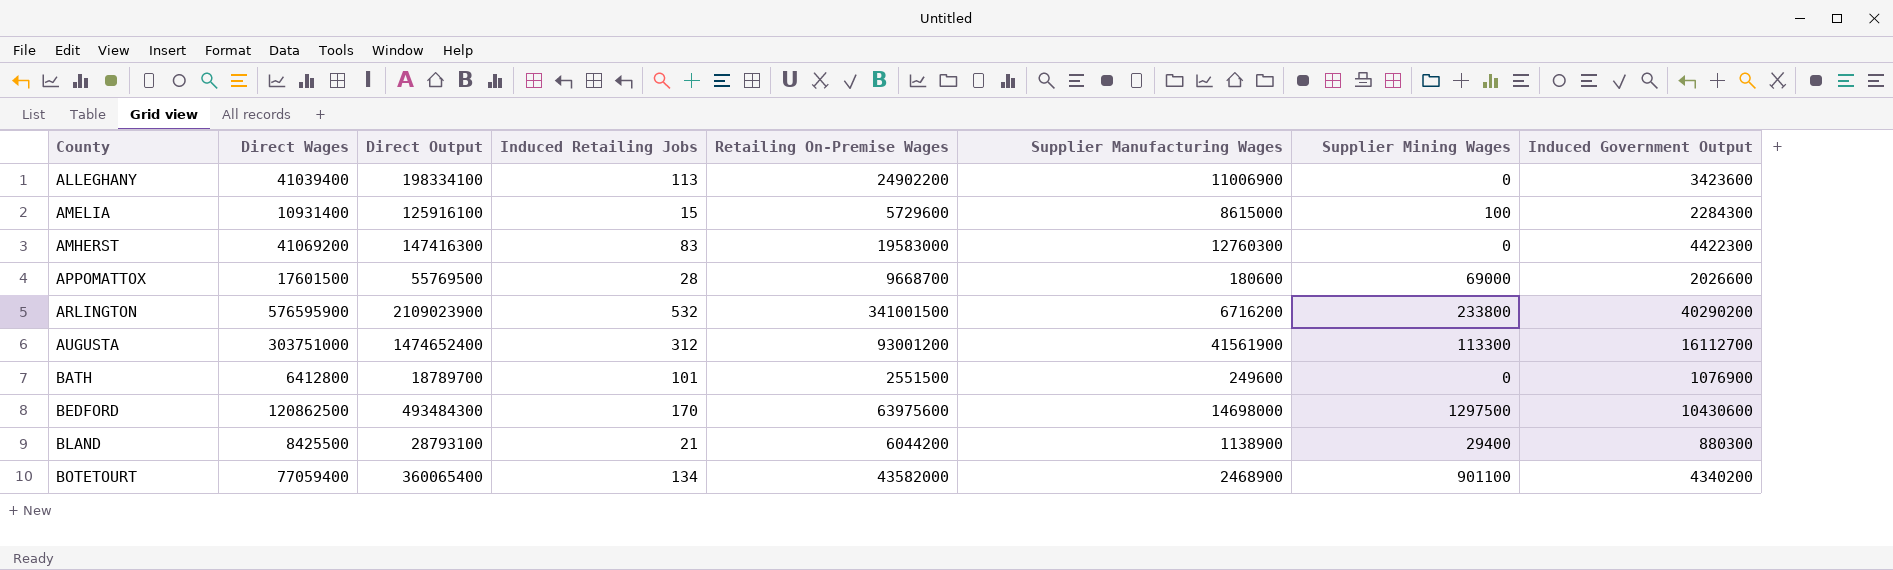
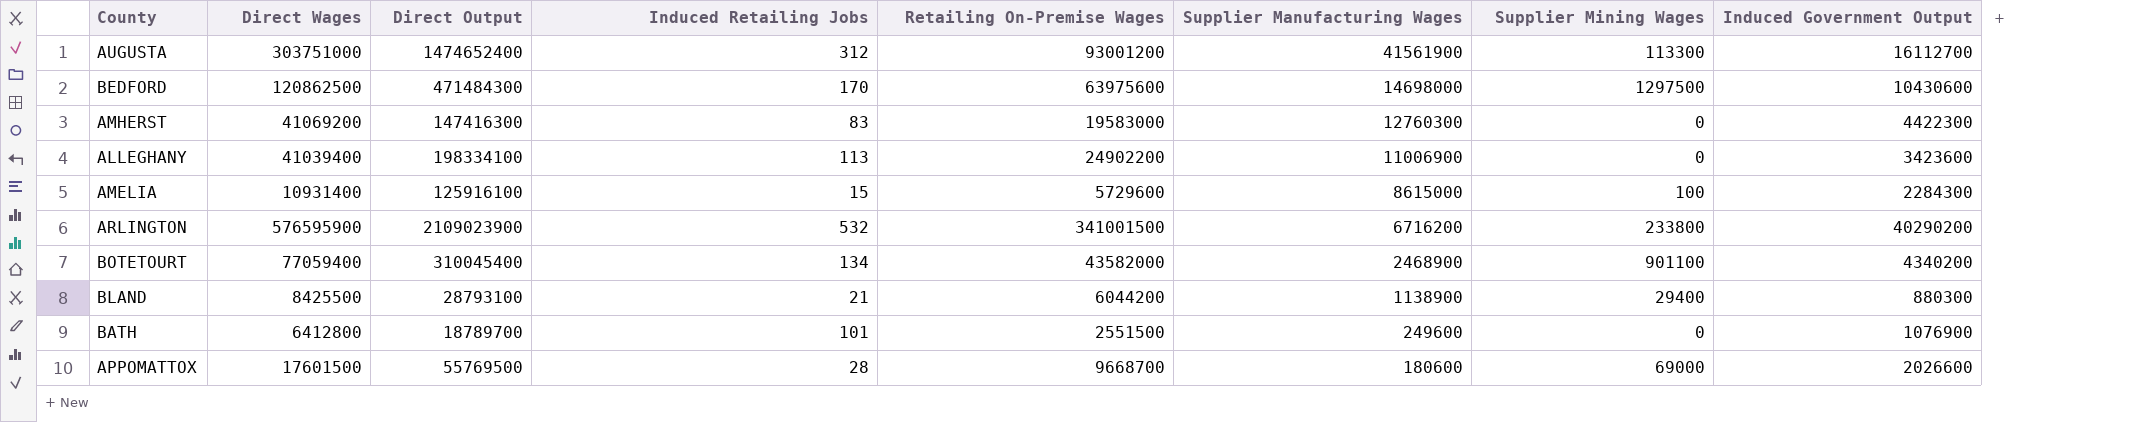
row order: County ascending -> Supplier Manufacturing Wages descending
BEDFORD | Direct Output: 493484300 -> 471484300
BOTETOURT | Direct Output: 360065400 -> 310045400

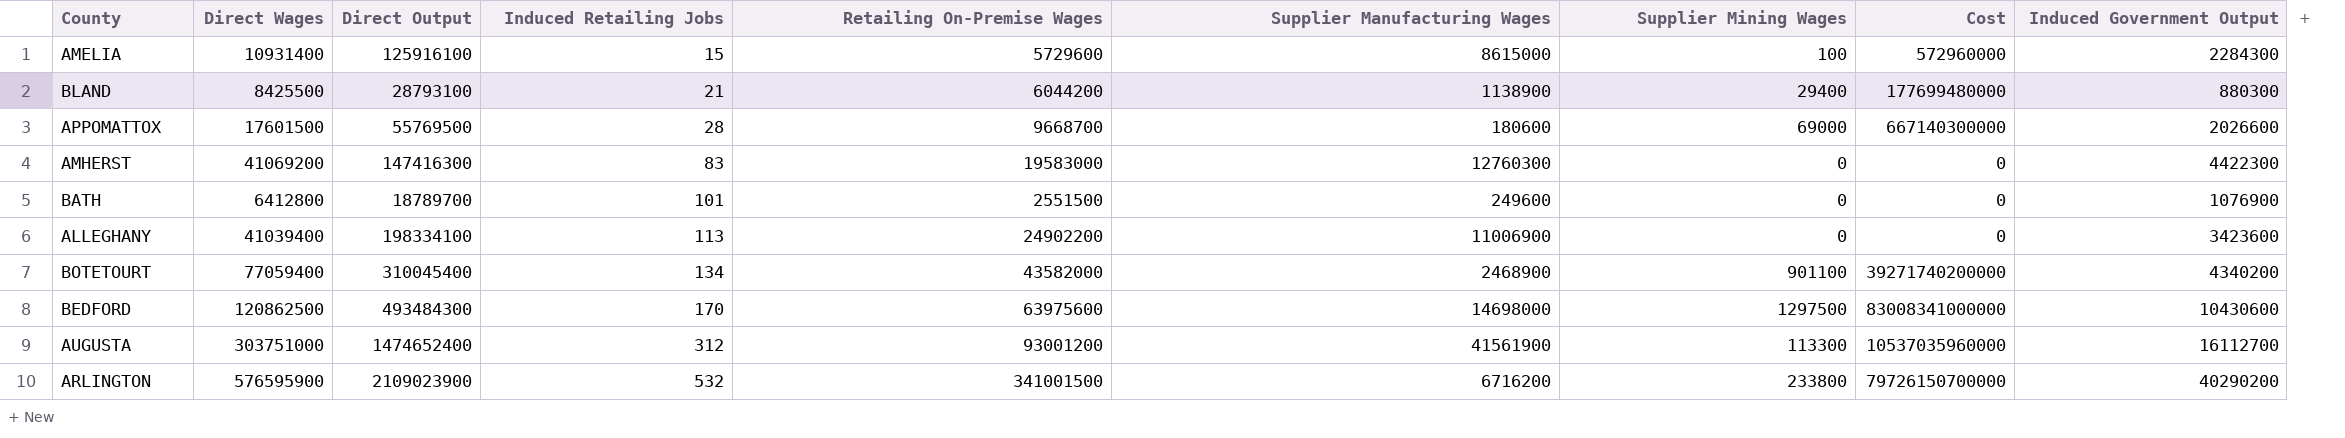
row order: Supplier Manufacturing Wages descending -> Induced Retailing Jobs ascending
column Cost | formula: none -> [Retailing On-Premise Wages] * [Supplier Mining Wages]
BEDFORD | Direct Output: 471484300 -> 493484300

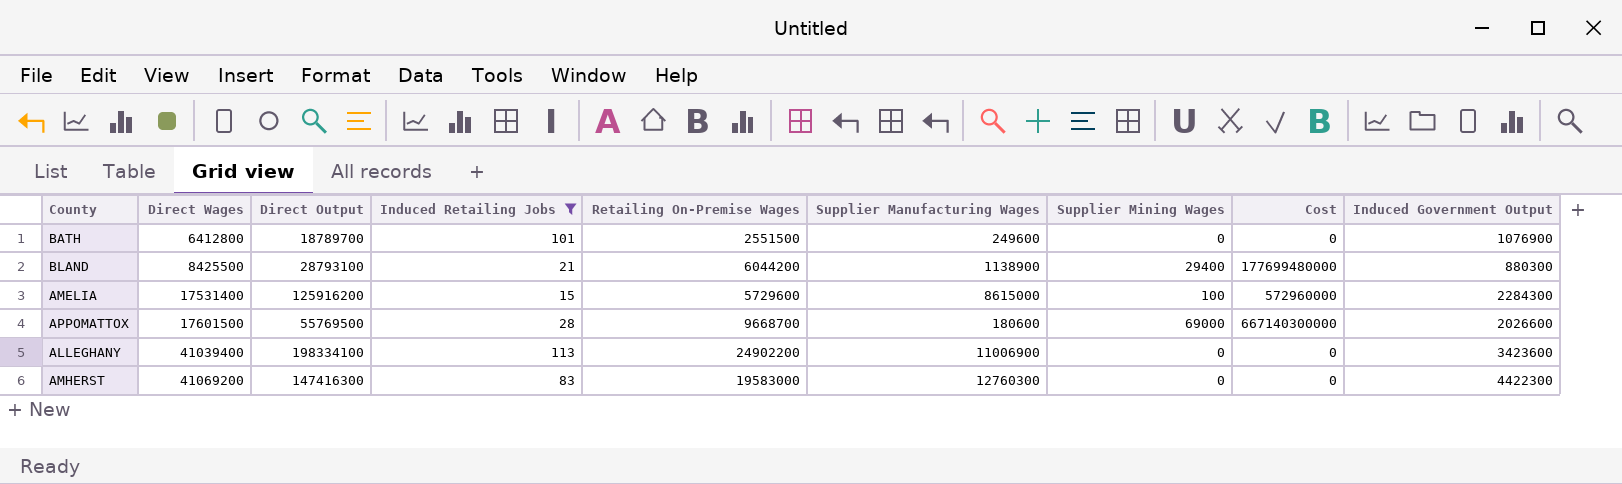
filter: none -> Induced Retailing Jobs <= 113
row order: Induced Retailing Jobs ascending -> Direct Wages ascending
AMELIA | Direct Wages: 10931400 -> 17531400
AMELIA | Direct Output: 125916100 -> 125916200

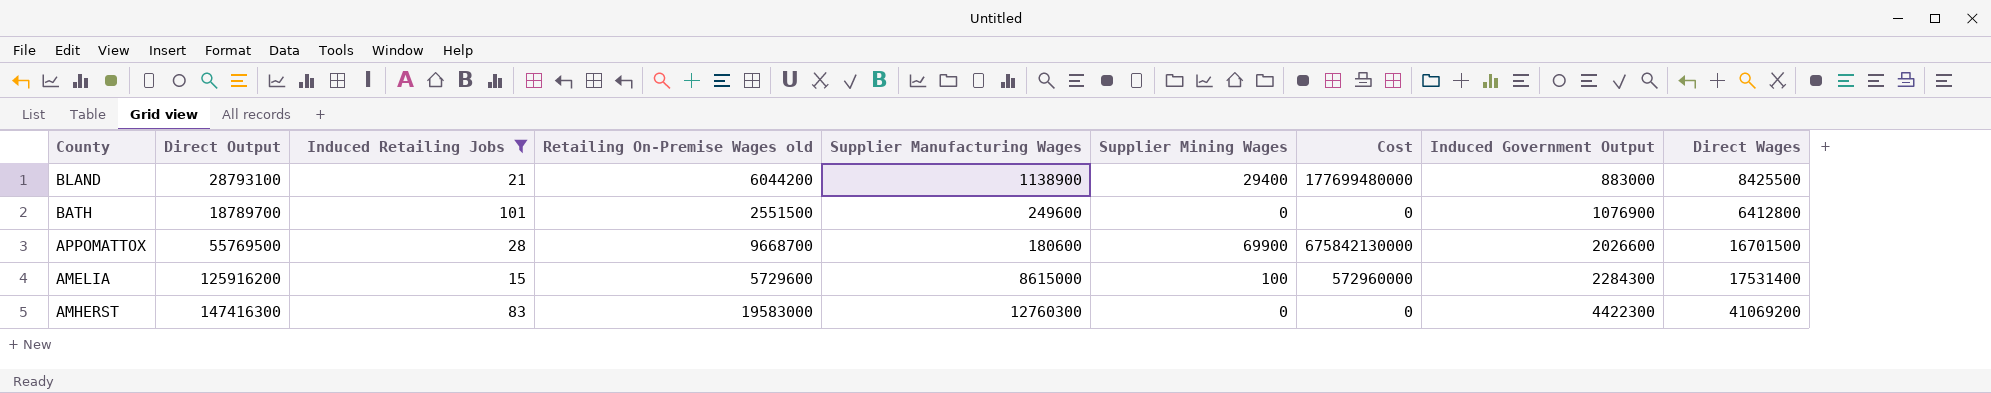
row order: Direct Wages ascending -> Induced Government Output ascending
column name: Retailing On-Premise Wages -> Retailing On-Premise Wages old
column Direct Wages | position: 2 -> 9
row ALLEGHANY: 41039400 | 198334100 | 113 | 24902200 | 11006900 | 0 | 0 | 3423600 -> none
BLAND | Induced Government Output: 880300 -> 883000
APPOMATTOX | Supplier Mining Wages: 69000 -> 69900
APPOMATTOX | Cost: 667140300000 -> 675842130000
APPOMATTOX | Direct Wages: 17601500 -> 16701500

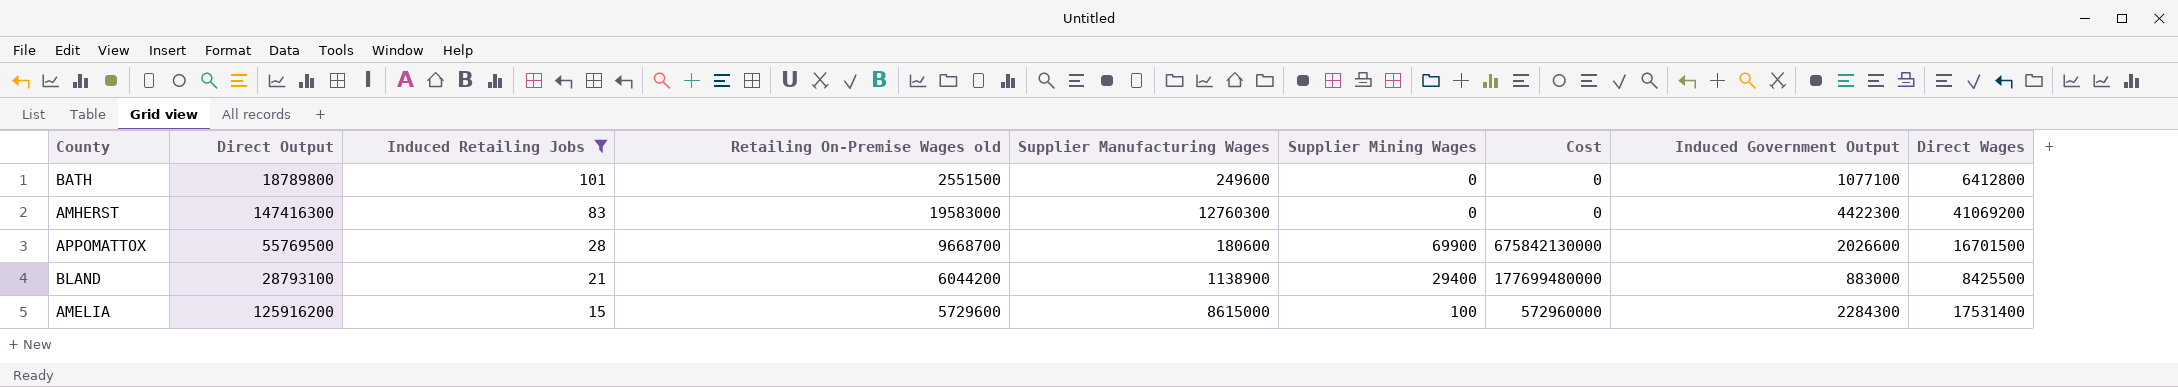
row order: Induced Government Output ascending -> Induced Retailing Jobs descending
BATH | Direct Output: 18789700 -> 18789800
BATH | Induced Government Output: 1076900 -> 1077100

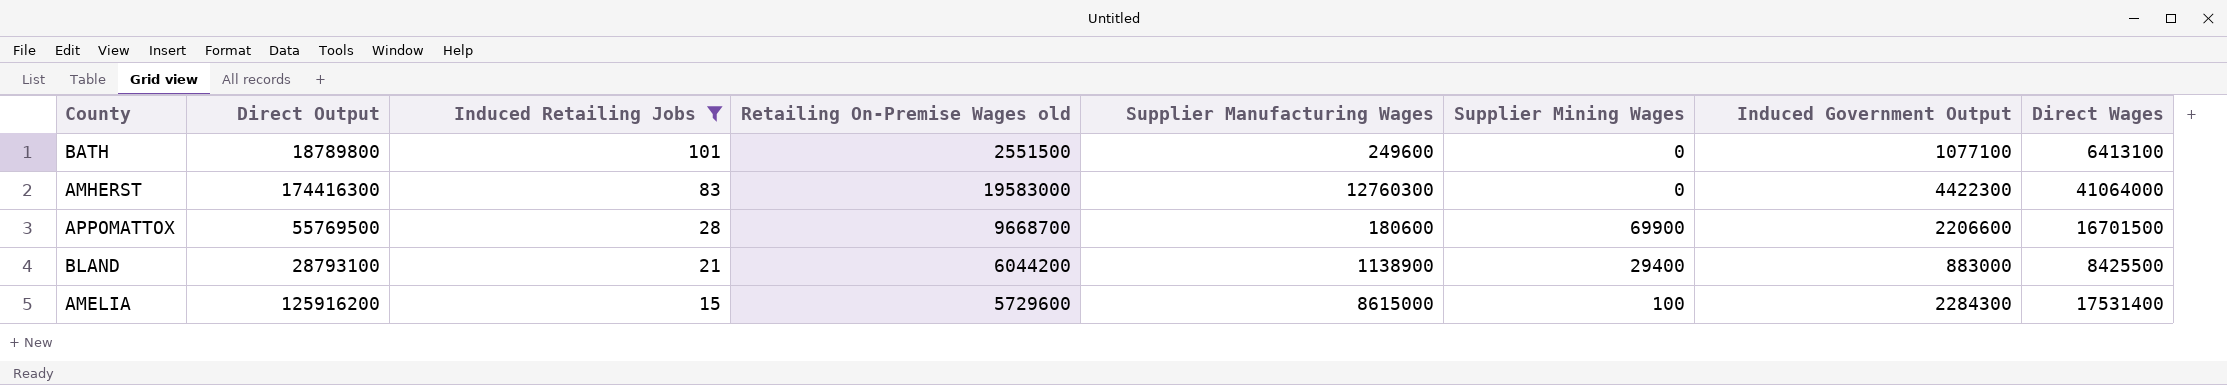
column Cost | formula: [Retailing On-Premise Wages old] * [Supplier Mining Wages] -> none
BATH | Direct Wages: 6412800 -> 6413100
AMHERST | Direct Output: 147416300 -> 174416300
AMHERST | Direct Wages: 41069200 -> 41064000
APPOMATTOX | Induced Government Output: 2026600 -> 2206600

